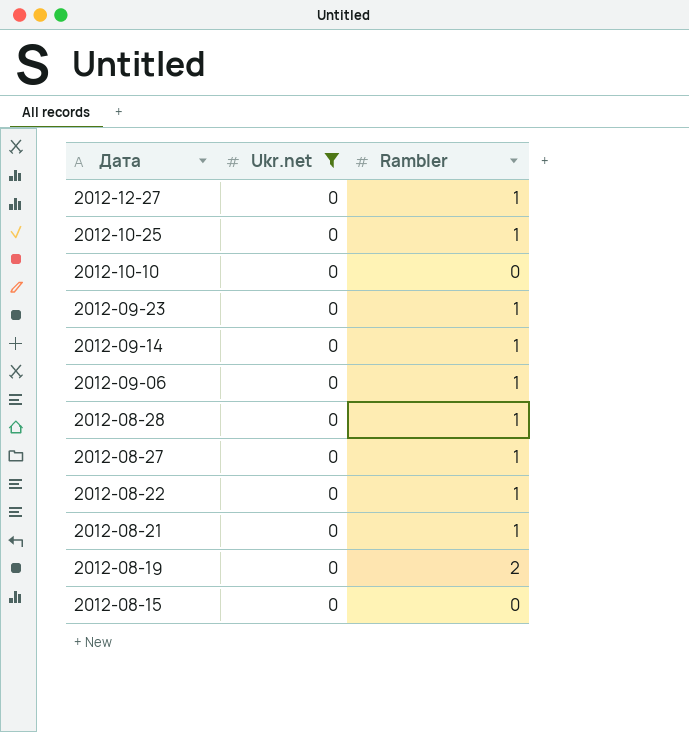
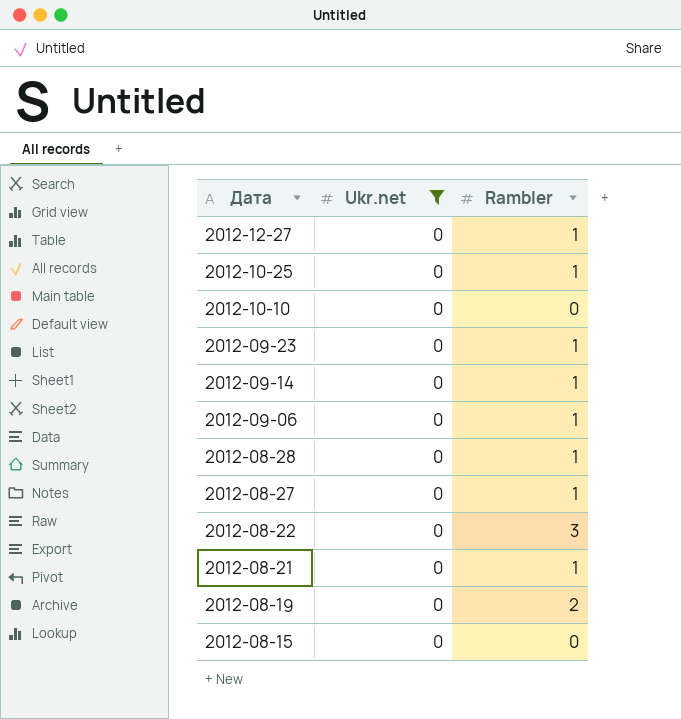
2012-08-22 | Rambler: 1 -> 3

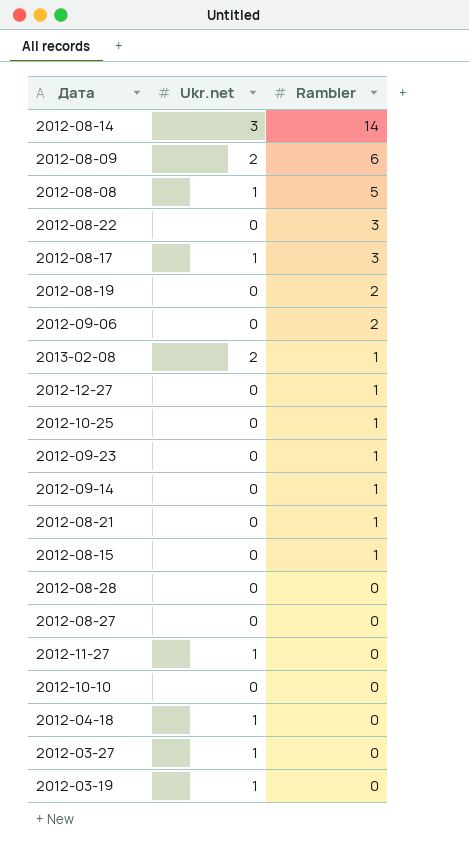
filter: Ukr.net = 0 -> none
row order: Дата descending -> Rambler descending
2012-09-06 | Rambler: 1 -> 2
2012-08-15 | Rambler: 0 -> 1
2012-08-28 | Rambler: 1 -> 0
2012-08-27 | Rambler: 1 -> 0

